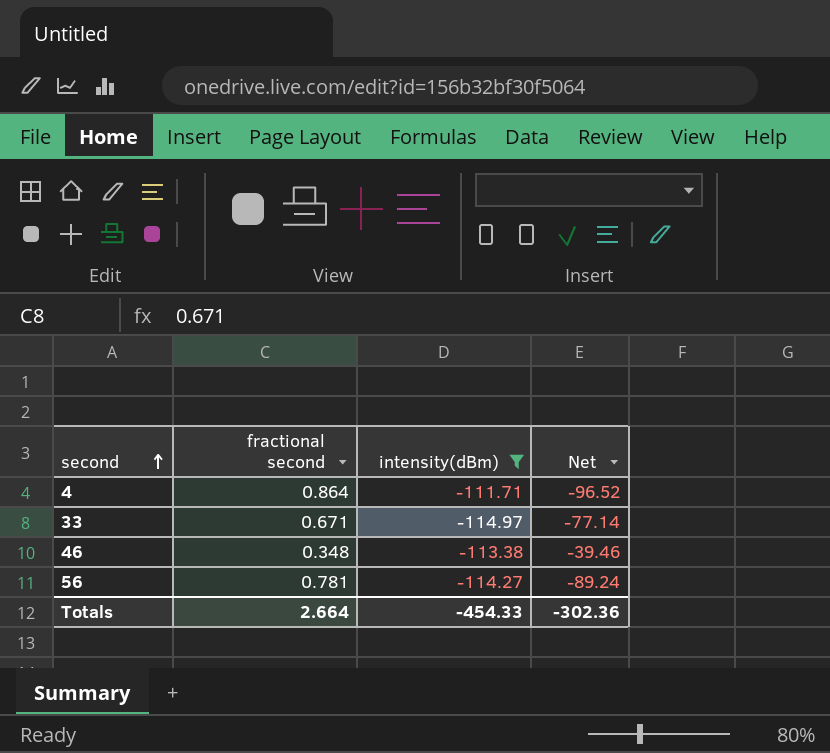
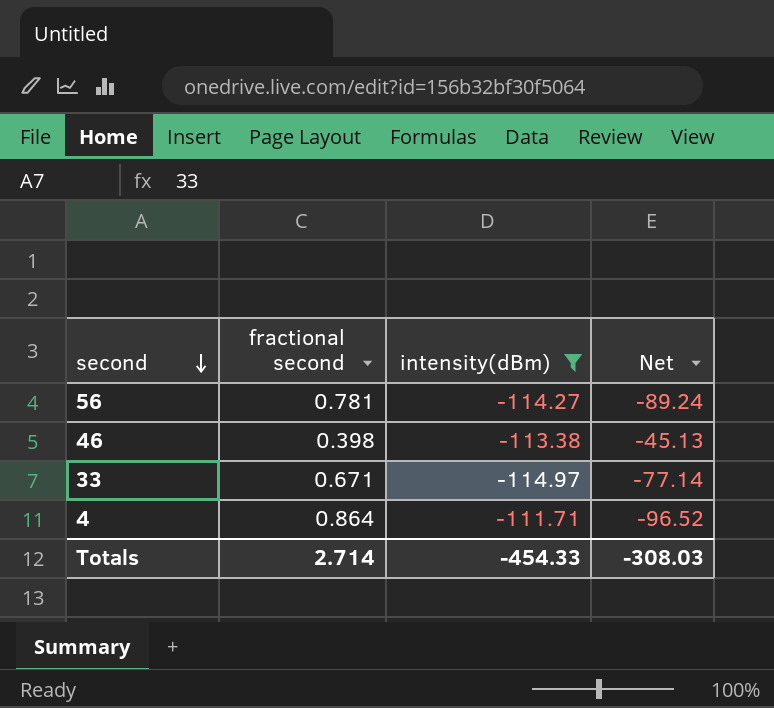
row order: second ascending -> second descending
46 | fractional second: 0.348 -> 0.398
46 | Net: -39.46 -> -45.13
Totals | fractional second: 2.664 -> 2.714
Totals | Net: -302.36 -> -308.03

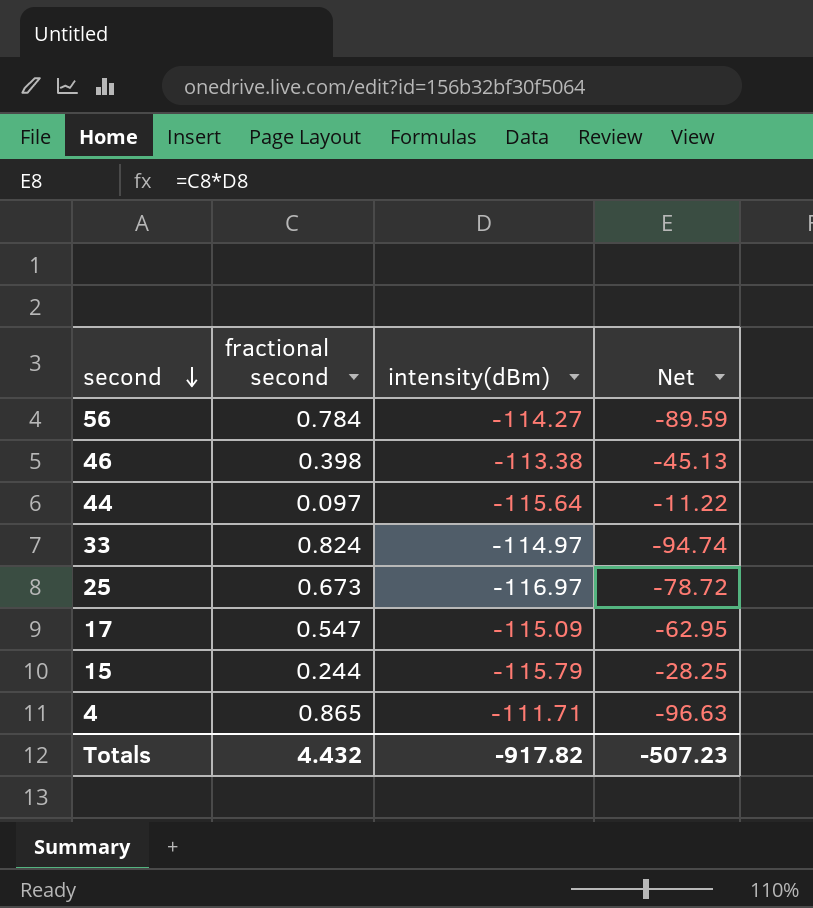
filter: intensity(dBm) >= -114.97 -> none
56 | fractional second: 0.781 -> 0.784
56 | Net: -89.24 -> -89.59
33 | fractional second: 0.671 -> 0.824
33 | Net: -77.14 -> -94.74
4 | fractional second: 0.864 -> 0.865
4 | Net: -96.52 -> -96.63
Totals | fractional second: 2.714 -> 4.432
Totals | intensity(dBm): -454.33 -> -917.82
Totals | Net: -308.03 -> -507.23

